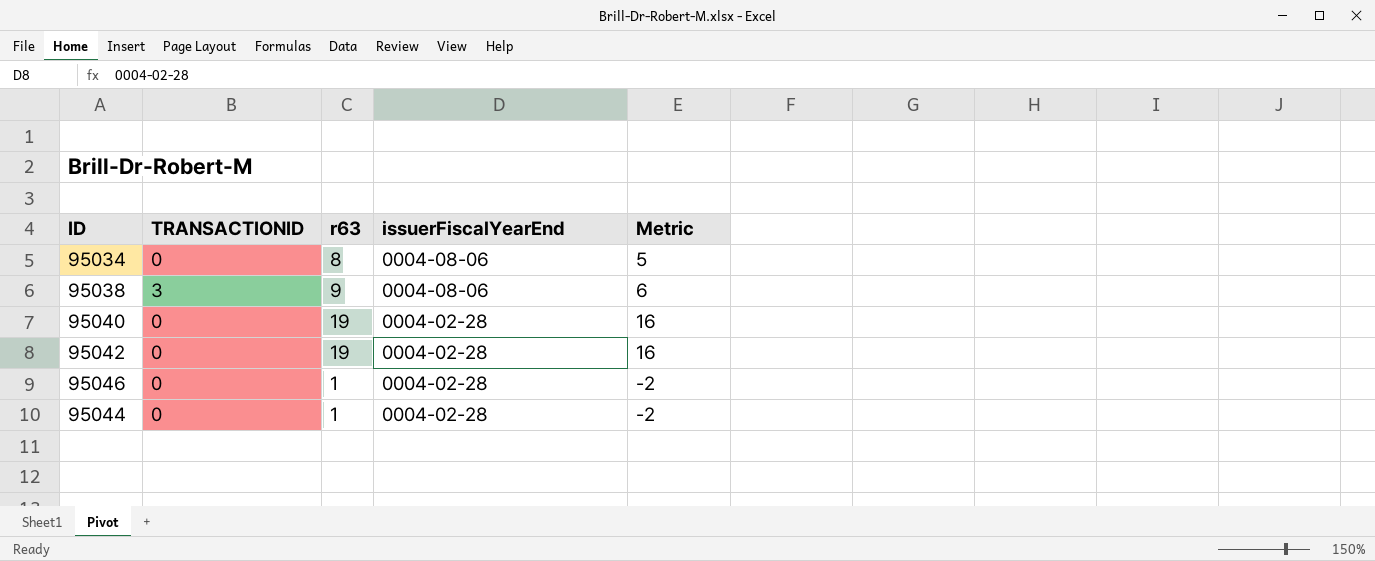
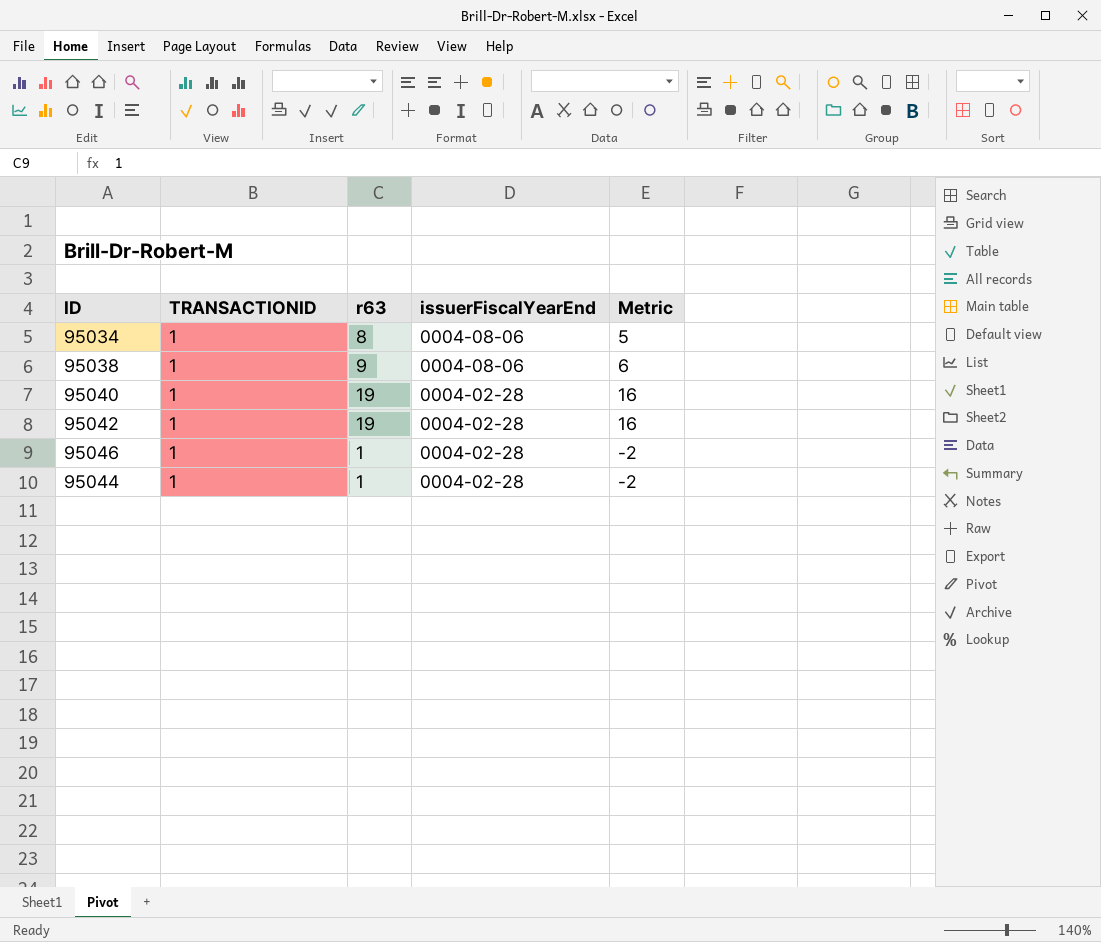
95034 | TRANSACTIONID: 0 -> 1
95038 | TRANSACTIONID: 3 -> 1
95040 | TRANSACTIONID: 0 -> 1
95042 | TRANSACTIONID: 0 -> 1
95046 | TRANSACTIONID: 0 -> 1
95044 | TRANSACTIONID: 0 -> 1

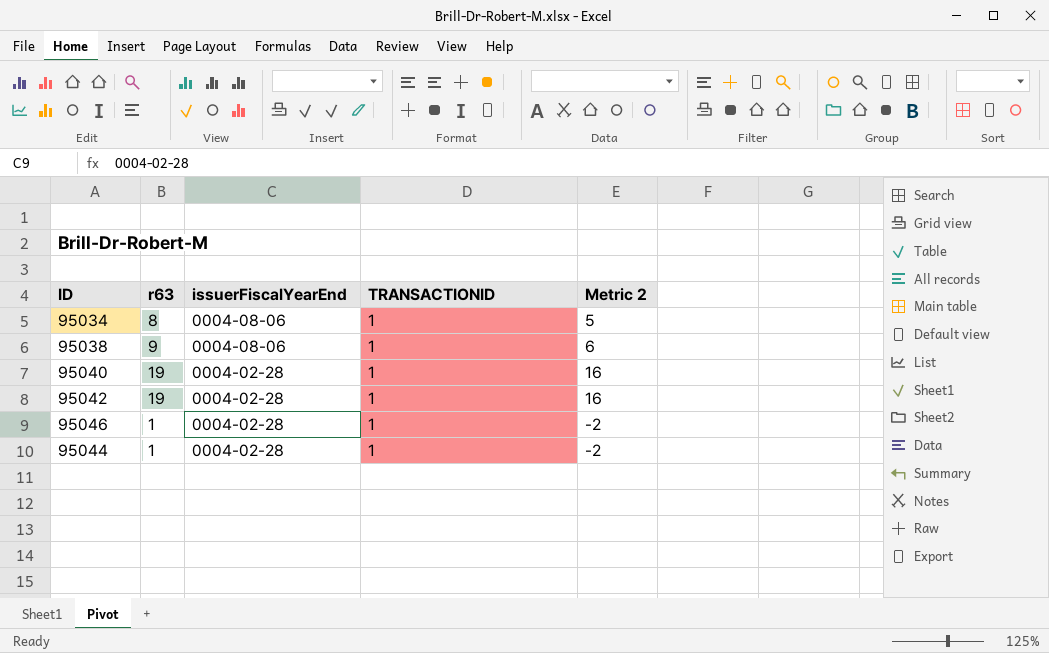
column TRANSACTIONID | position: 2 -> 4
column name: Metric -> Metric 2

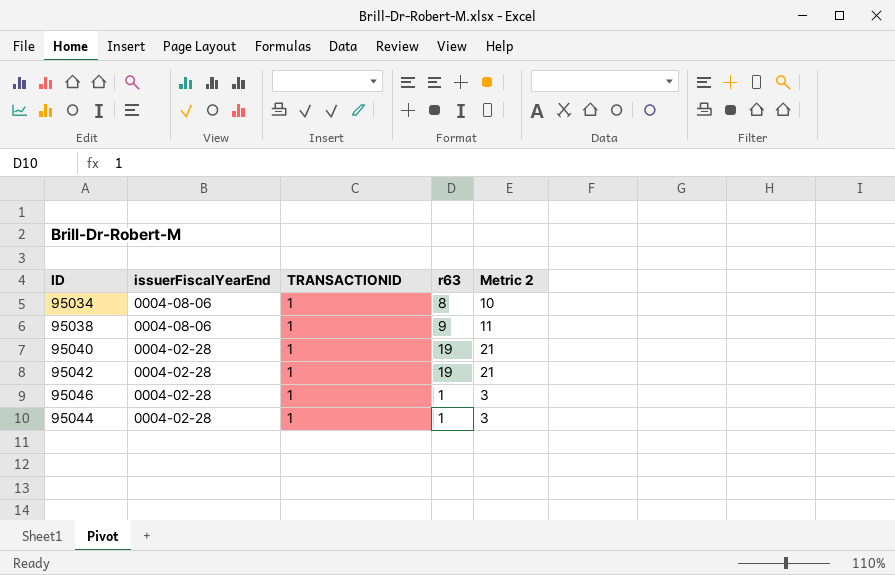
column r63 | position: 2 -> 4
column Metric 2 | formula: [r63] - 3 -> [r63] + 2

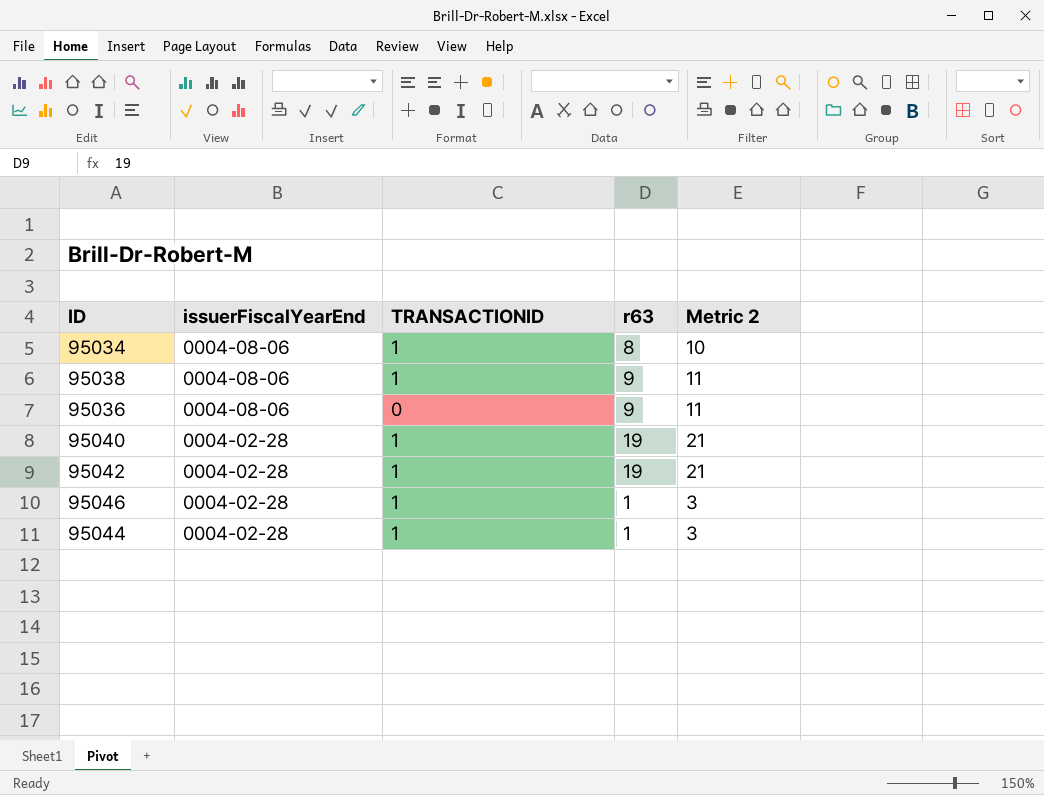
row 95036: none -> 0004-08-06 | 0 | 9 | 11

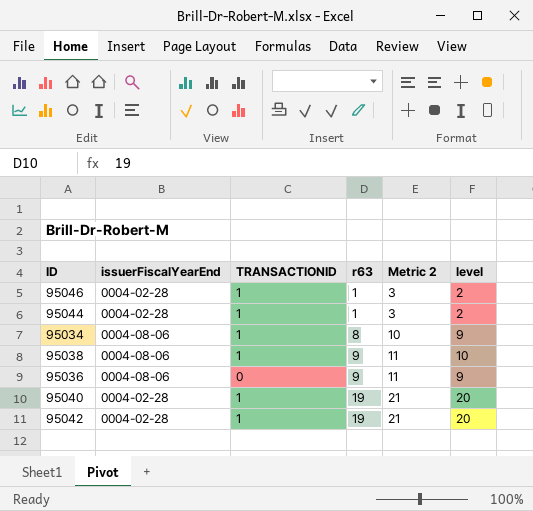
row order: issuerFiscalYearEnd descending -> r63 ascending
column level | formula: none -> [TRANSACTIONID] + [r63]

